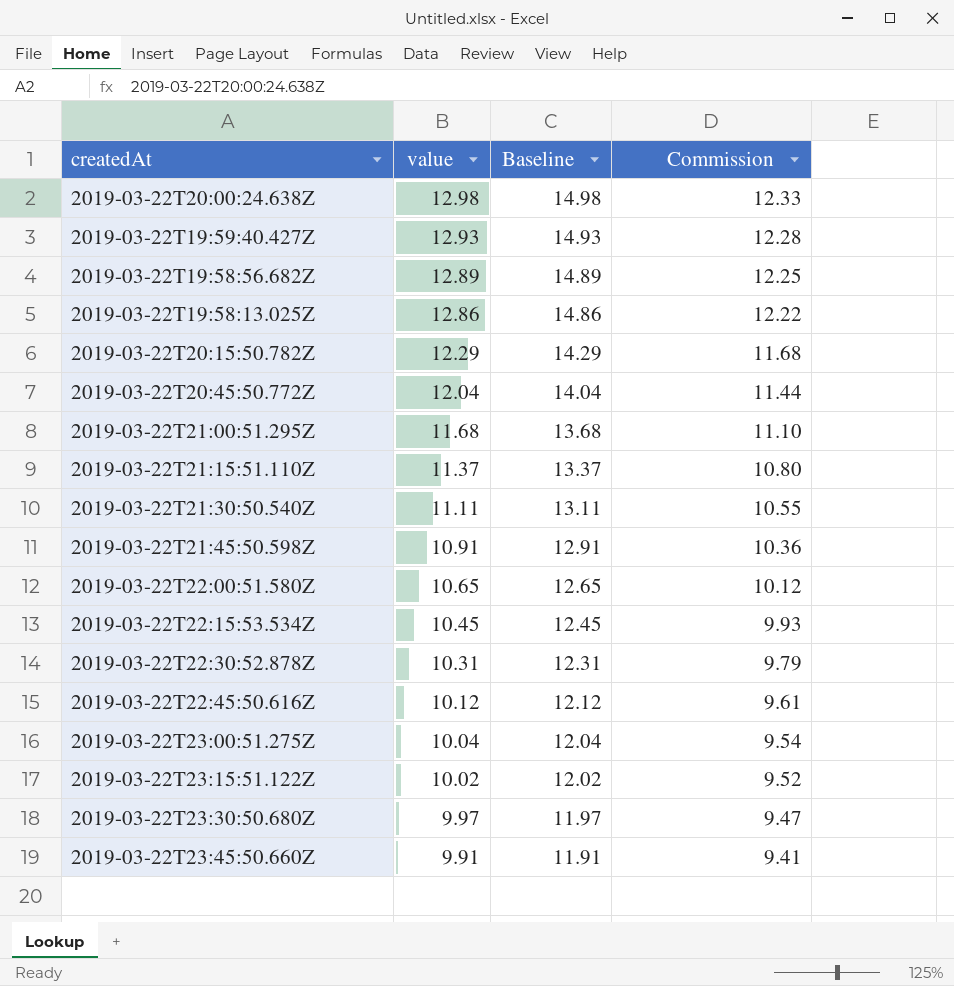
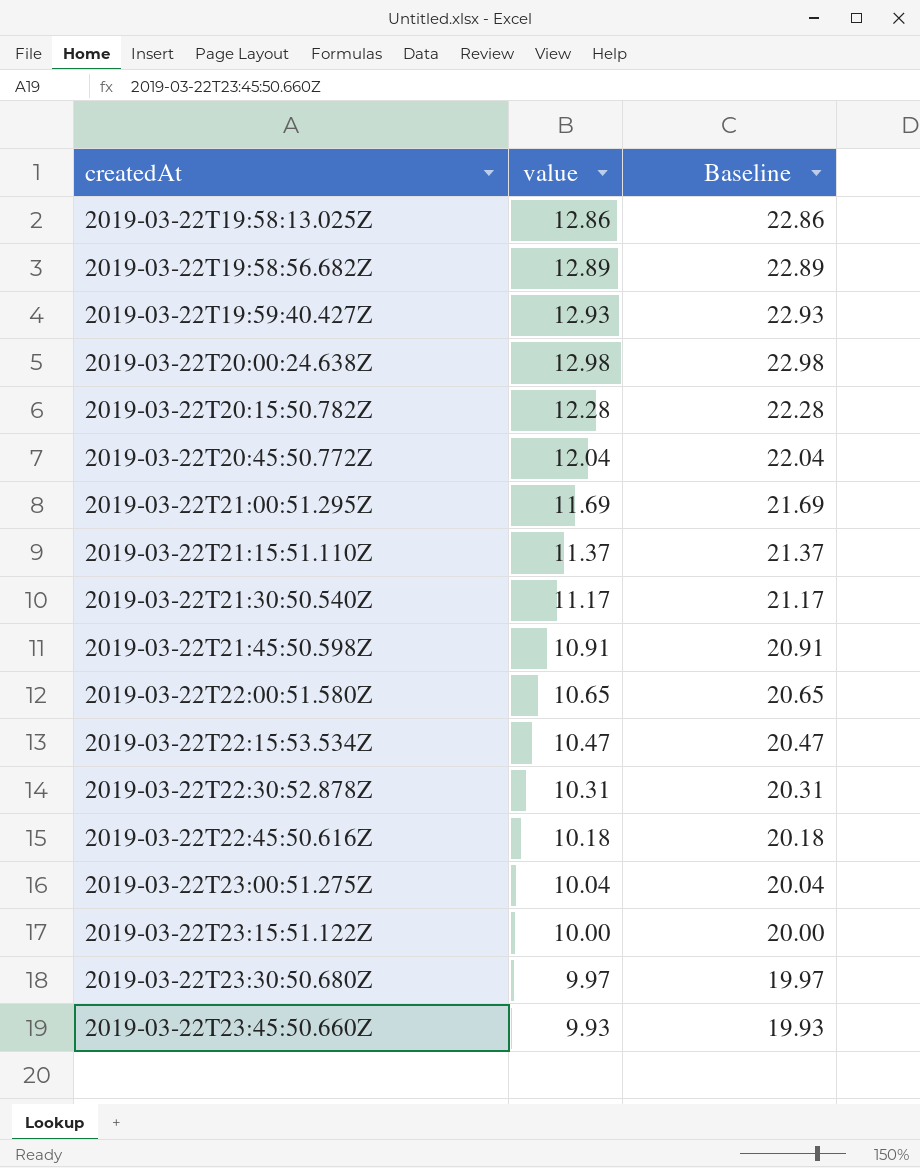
row order: value descending -> createdAt ascending
column Commission | formula: [value] * 0.95 -> none
column Baseline | formula: [value] + 2 -> [value] + 10
2019-03-22T20:15:50.782Z | value: 12.29 -> 12.28
2019-03-22T21:00:51.295Z | value: 11.68 -> 11.69
2019-03-22T21:30:50.540Z | value: 11.11 -> 11.17
2019-03-22T22:15:53.534Z | value: 10.45 -> 10.47
2019-03-22T22:45:50.616Z | value: 10.12 -> 10.18
2019-03-22T23:15:51.122Z | value: 10.02 -> 10.00
2019-03-22T23:45:50.660Z | value: 9.91 -> 9.93

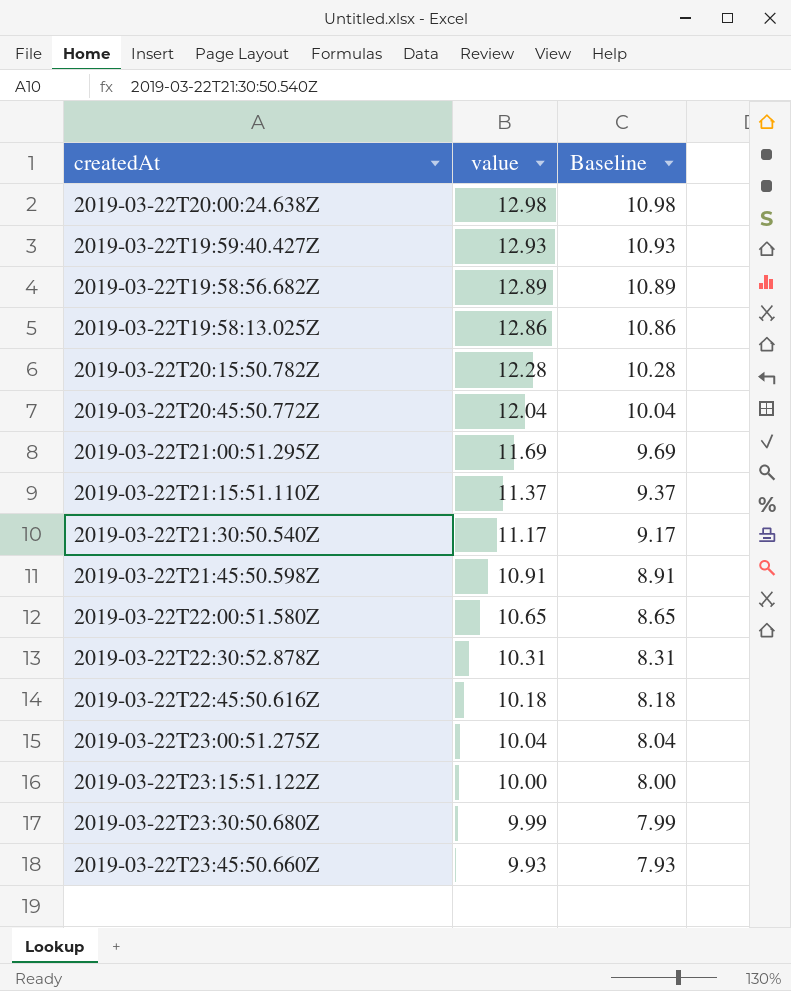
row order: createdAt ascending -> value descending
column Baseline | formula: [value] + 10 -> [value] - 2
row 2019-03-22T22:15:53.534Z: 10.47 | 20.47 -> none
2019-03-22T23:30:50.680Z | value: 9.97 -> 9.99

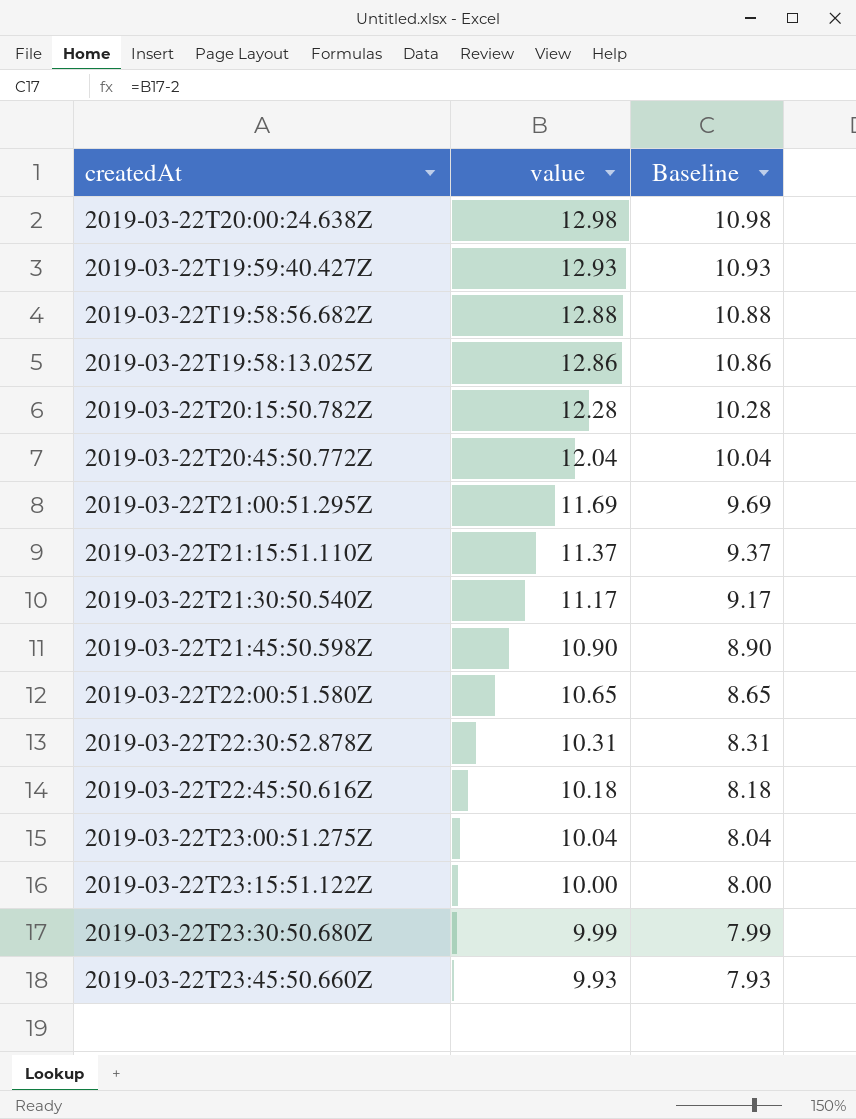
2019-03-22T19:58:56.682Z | value: 12.89 -> 12.88
2019-03-22T19:58:56.682Z | Baseline: 10.89 -> 10.88
2019-03-22T21:45:50.598Z | value: 10.91 -> 10.90
2019-03-22T21:45:50.598Z | Baseline: 8.91 -> 8.90

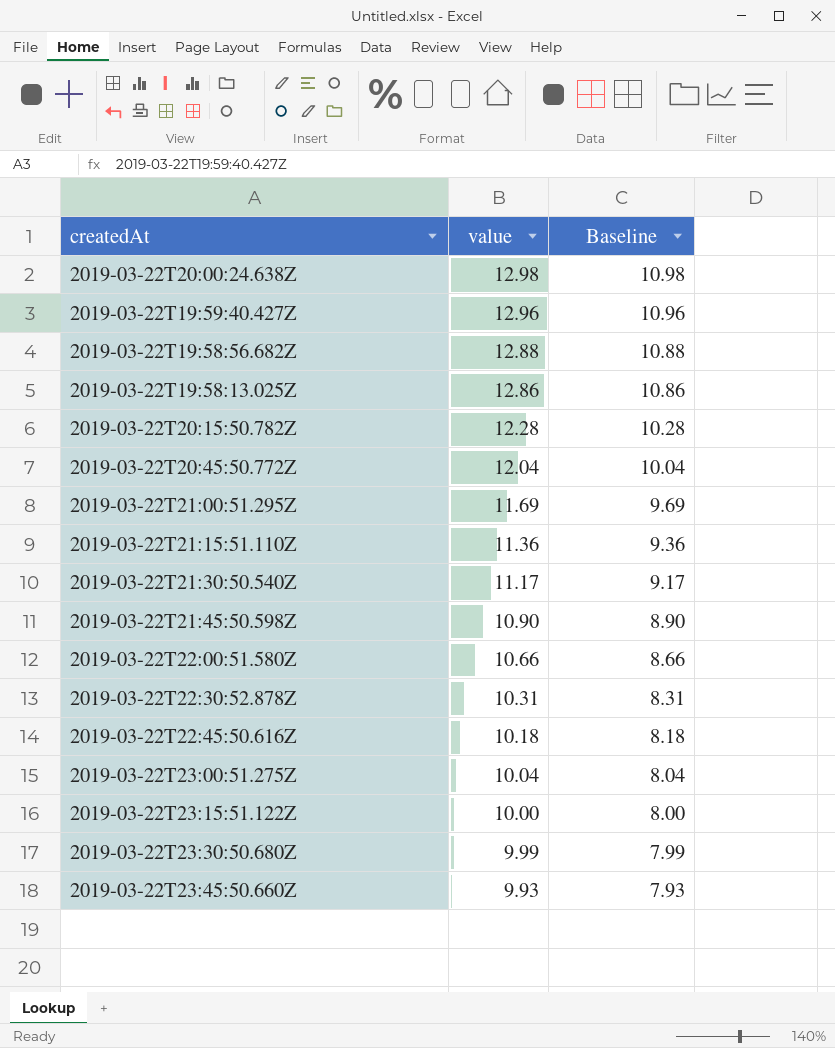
2019-03-22T19:59:40.427Z | value: 12.93 -> 12.96
2019-03-22T19:59:40.427Z | Baseline: 10.93 -> 10.96
2019-03-22T21:15:51.110Z | value: 11.37 -> 11.36
2019-03-22T21:15:51.110Z | Baseline: 9.37 -> 9.36
2019-03-22T22:00:51.580Z | value: 10.65 -> 10.66
2019-03-22T22:00:51.580Z | Baseline: 8.65 -> 8.66

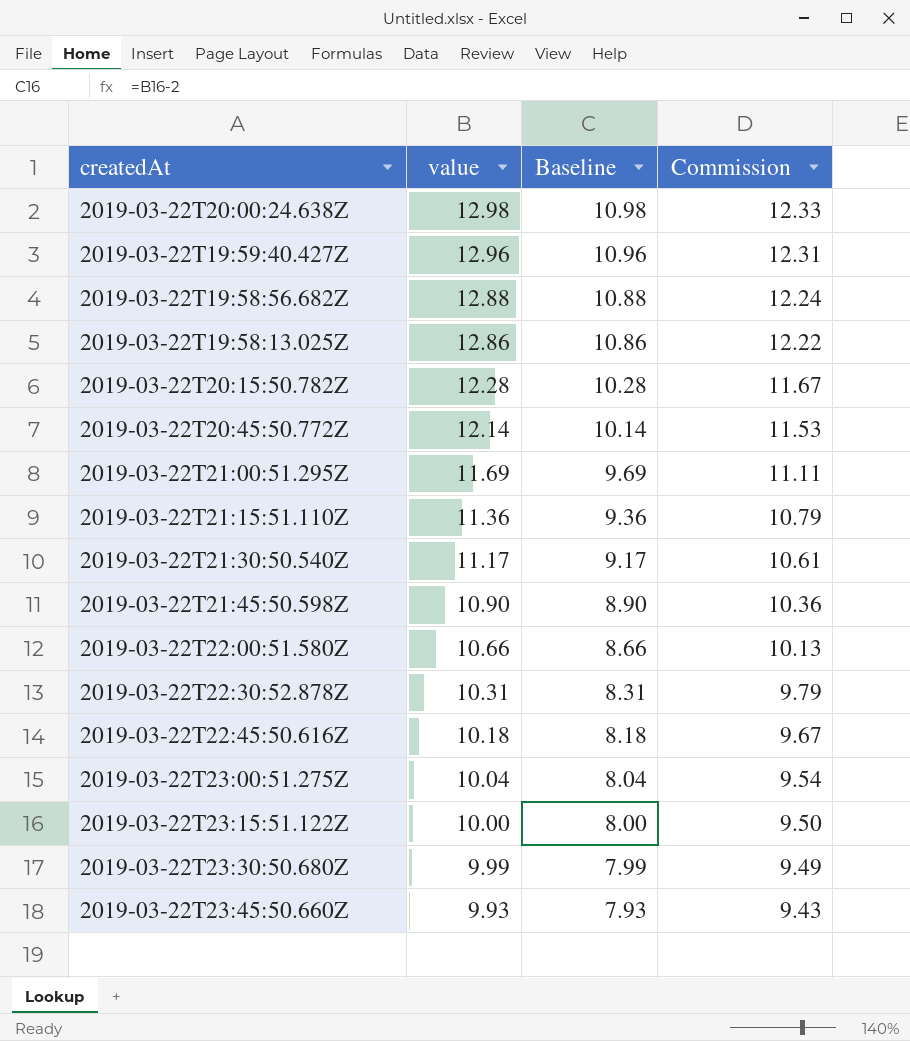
column Commission | formula: none -> [value] * 0.95
2019-03-22T20:45:50.772Z | value: 12.04 -> 12.14
2019-03-22T20:45:50.772Z | Baseline: 10.04 -> 10.14

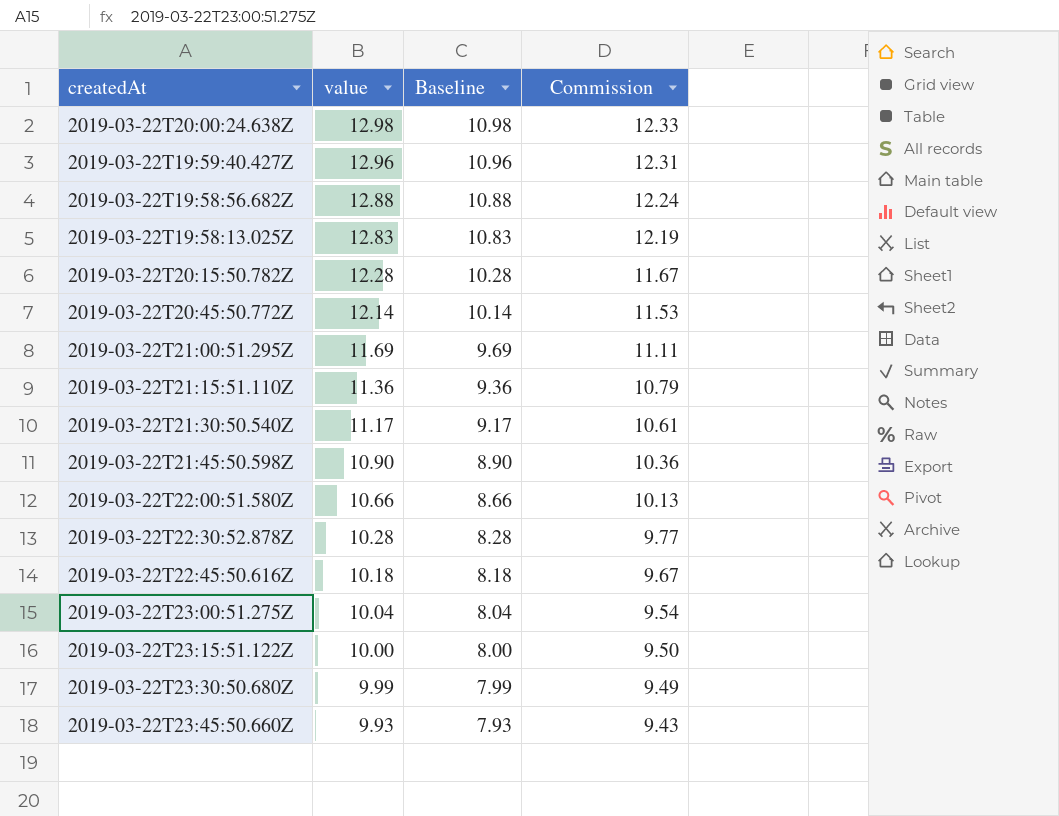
2019-03-22T19:58:13.025Z | value: 12.86 -> 12.83
2019-03-22T19:58:13.025Z | Baseline: 10.86 -> 10.83
2019-03-22T19:58:13.025Z | Commission: 12.22 -> 12.19
2019-03-22T22:30:52.878Z | value: 10.31 -> 10.28
2019-03-22T22:30:52.878Z | Baseline: 8.31 -> 8.28
2019-03-22T22:30:52.878Z | Commission: 9.79 -> 9.77

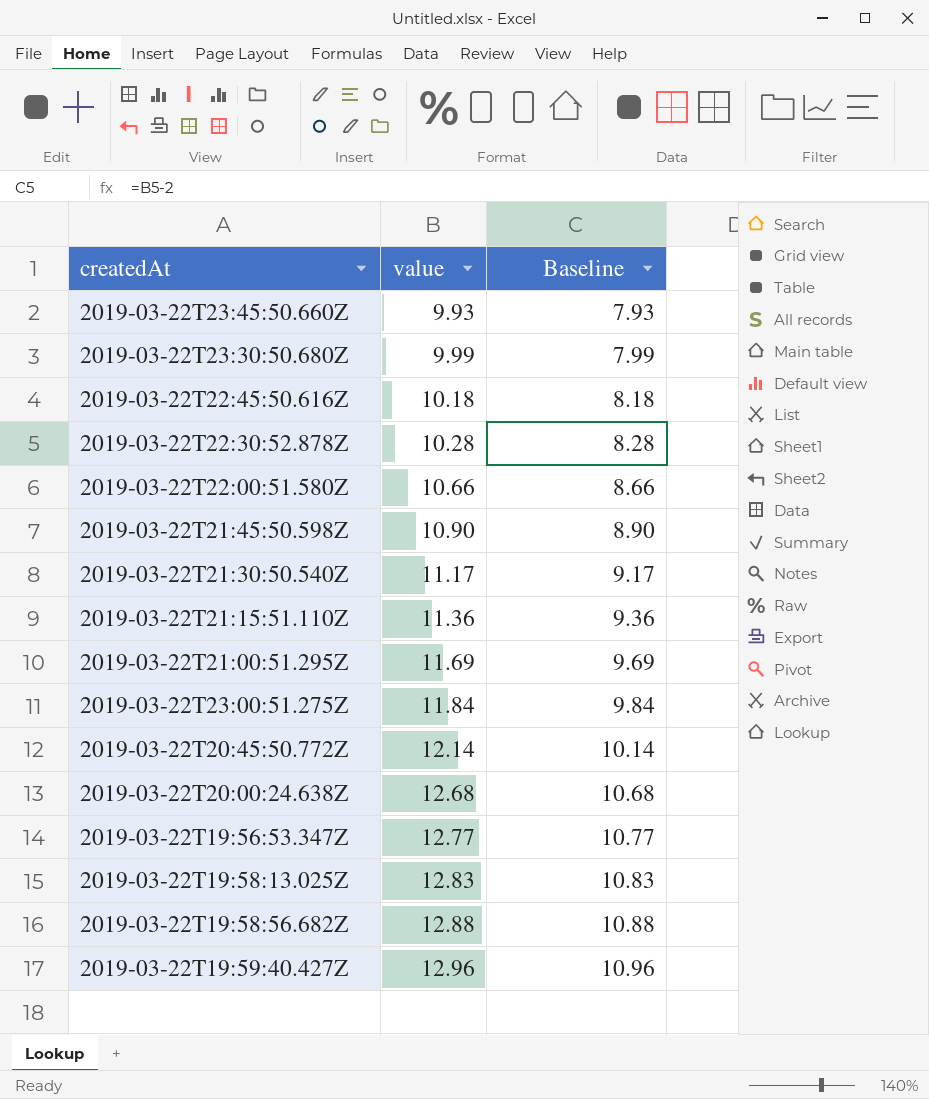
row order: value descending -> value ascending
column Commission | formula: [value] * 0.95 -> none
row 2019-03-22T20:15:50.782Z: 12.28 | 10.28 | 11.67 -> none
row 2019-03-22T23:15:51.122Z: 10.00 | 8.00 | 9.50 -> none
2019-03-22T23:00:51.275Z | value: 10.04 -> 11.84
2019-03-22T23:00:51.275Z | Baseline: 8.04 -> 9.84
2019-03-22T20:00:24.638Z | value: 12.98 -> 12.68
2019-03-22T20:00:24.638Z | Baseline: 10.98 -> 10.68
row 2019-03-22T19:56:53.347Z: none -> 12.77 | 10.77

